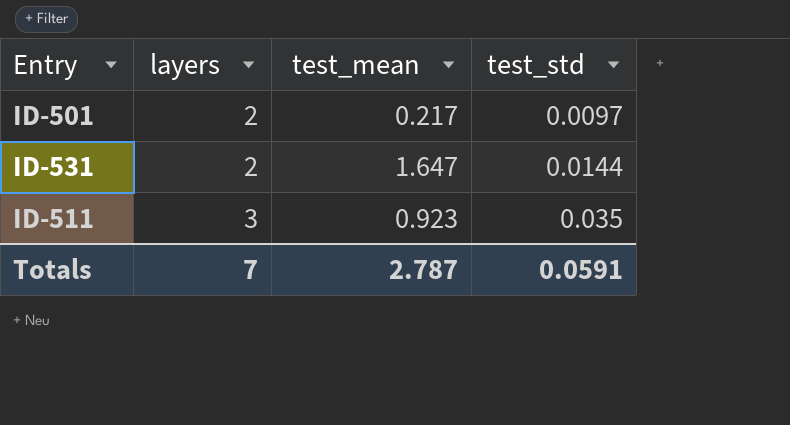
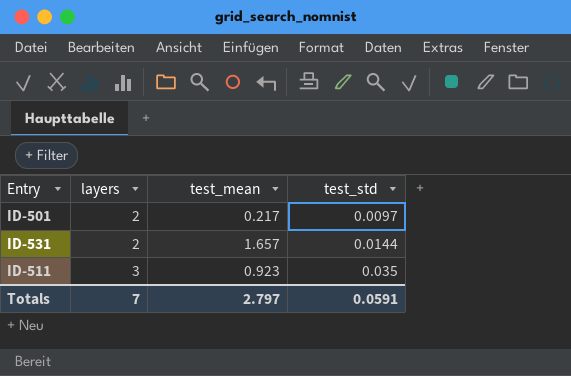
ID-531 | test_mean: 1.647 -> 1.657
Totals | test_mean: 2.787 -> 2.797

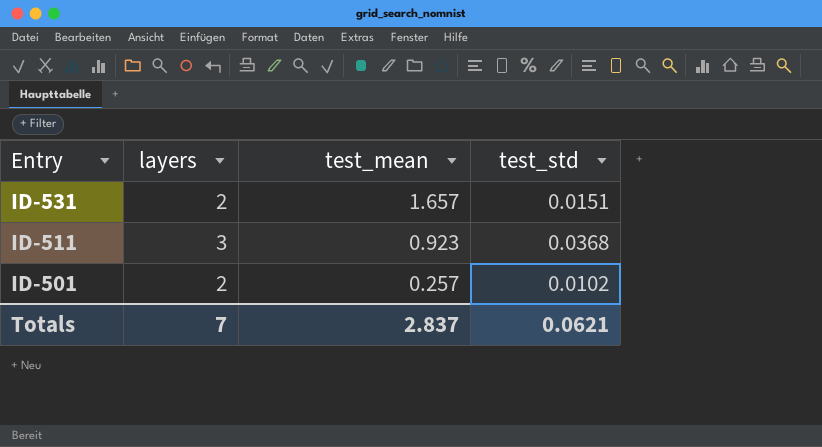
row order: layers ascending -> Entry descending
ID-531 | test_std: 0.0144 -> 0.0151
ID-511 | test_std: 0.035 -> 0.0368
ID-501 | test_mean: 0.217 -> 0.257
ID-501 | test_std: 0.0097 -> 0.0102
Totals | test_mean: 2.797 -> 2.837
Totals | test_std: 0.0591 -> 0.0621

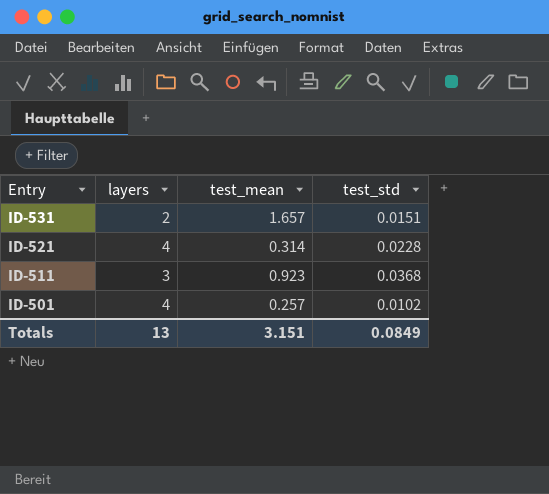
row ID-521: none -> 4 | 0.314 | 0.0228
ID-501 | layers: 2 -> 4
Totals | layers: 7 -> 13
Totals | test_mean: 2.837 -> 3.151
Totals | test_std: 0.0621 -> 0.0849

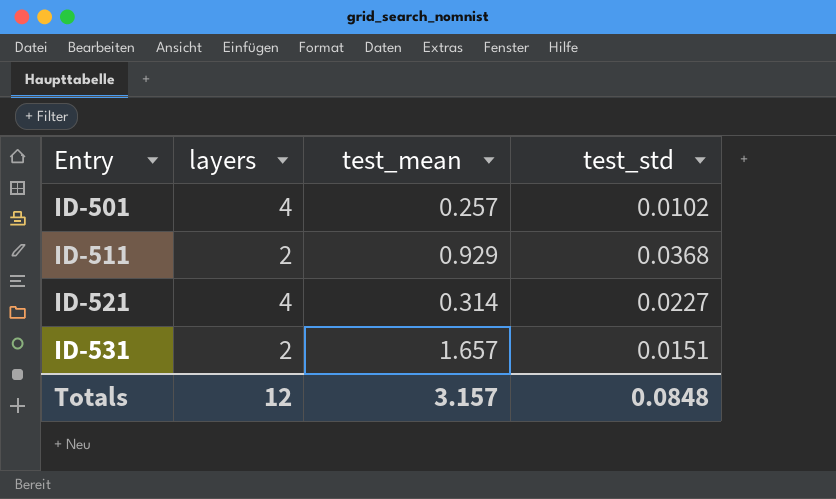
row order: Entry descending -> Entry ascending
ID-511 | layers: 3 -> 2
ID-511 | test_mean: 0.923 -> 0.929
ID-521 | test_std: 0.0228 -> 0.0227
Totals | layers: 13 -> 12
Totals | test_mean: 3.151 -> 3.157
Totals | test_std: 0.0849 -> 0.0848

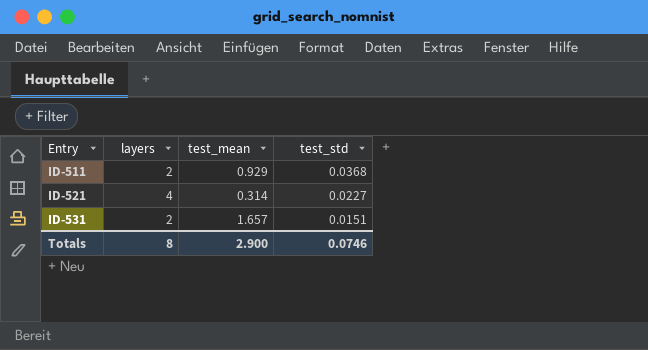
row ID-501: 4 | 0.257 | 0.0102 -> none
Totals | layers: 12 -> 8
Totals | test_mean: 3.157 -> 2.900
Totals | test_std: 0.0848 -> 0.0746

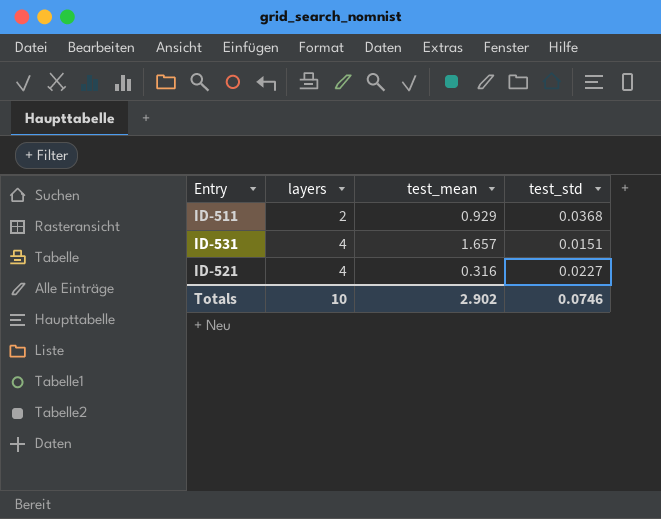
row order: Entry ascending -> layers ascending
ID-531 | layers: 2 -> 4
ID-521 | test_mean: 0.314 -> 0.316
Totals | layers: 8 -> 10
Totals | test_mean: 2.900 -> 2.902

